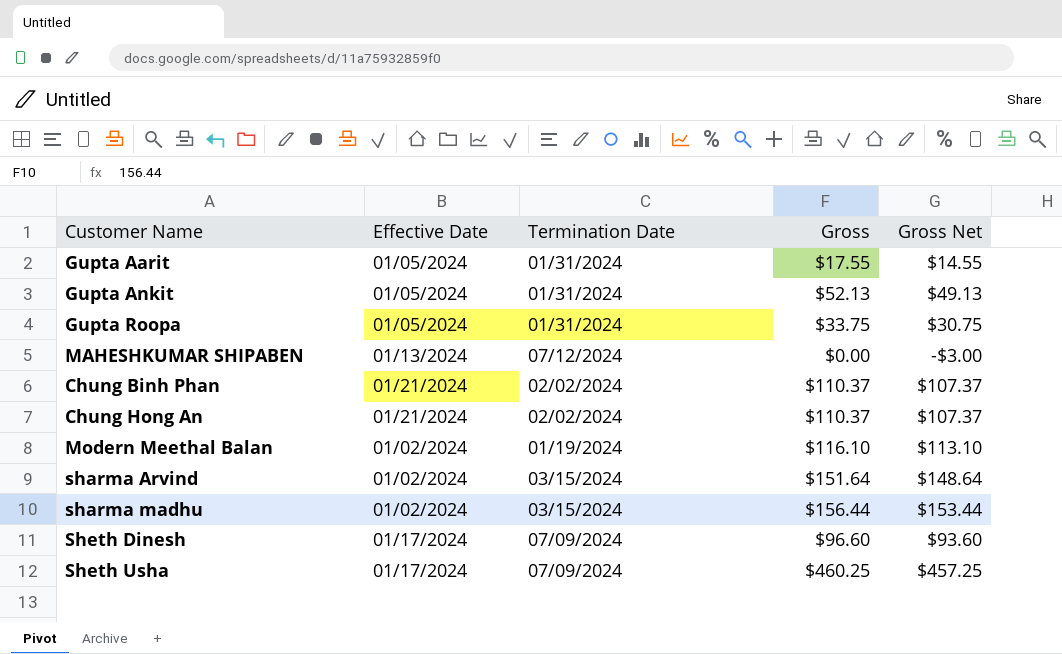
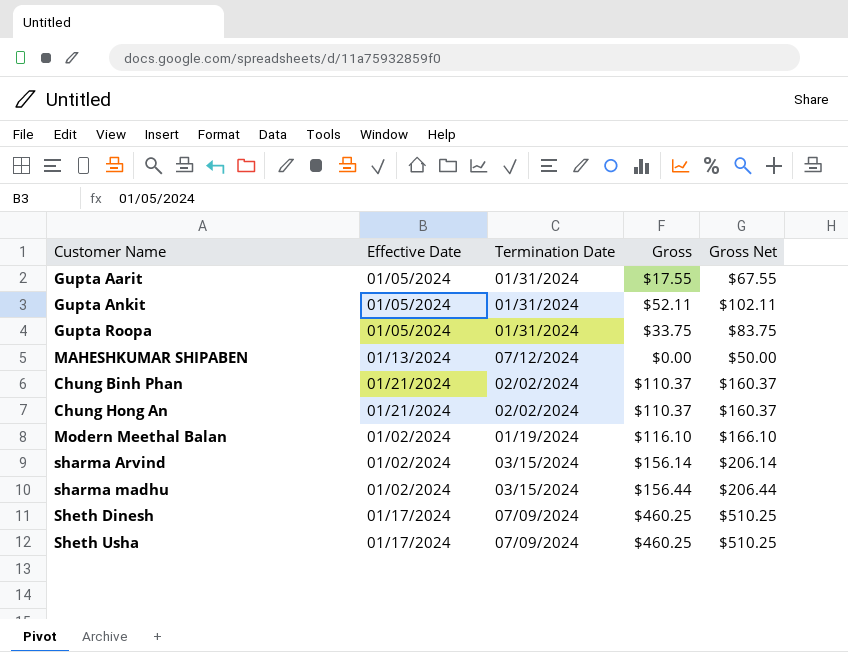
column Gross Net | formula: [Gross] - 3 -> [Gross] + 50
Gupta Ankit | Gross: $52.13 -> $52.11
sharma Arvind | Gross: $151.64 -> $156.14
Sheth Dinesh | Gross: $96.60 -> $460.25

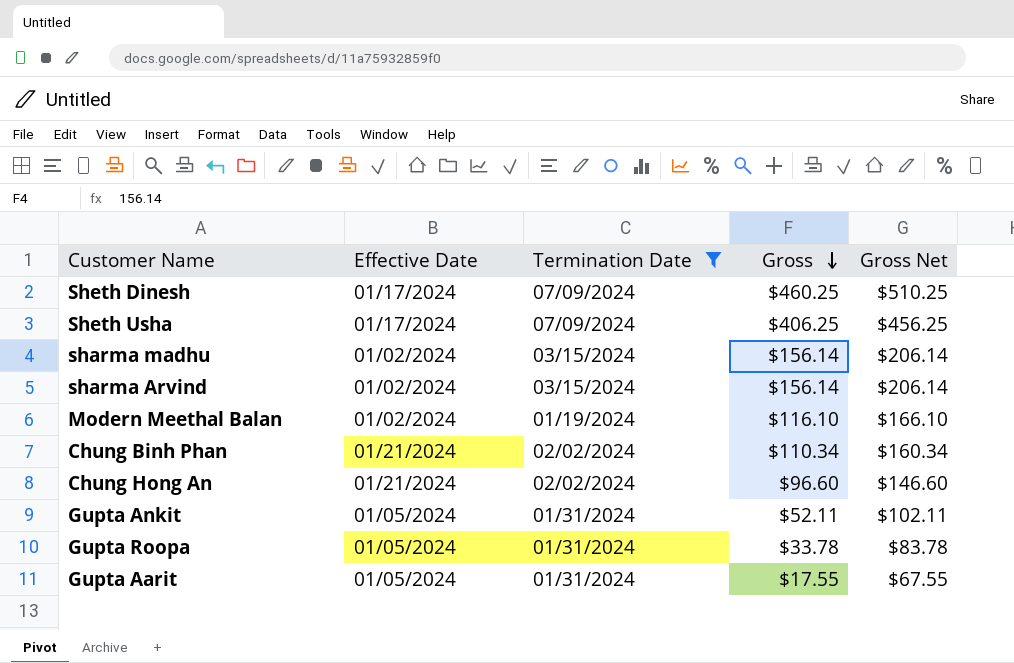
filter: none -> Termination Date != 07/12/2024
row order: none -> Gross descending
Sheth Usha | Gross: $460.25 -> $406.25
Sheth Usha | Gross Net: $510.25 -> $456.25
sharma madhu | Gross: $156.44 -> $156.14
sharma madhu | Gross Net: $206.44 -> $206.14
Chung Binh Phan | Gross: $110.37 -> $110.34
Chung Binh Phan | Gross Net: $160.37 -> $160.34
Chung Hong An | Gross: $110.37 -> $96.60
Chung Hong An | Gross Net: $160.37 -> $146.60
Gupta Roopa | Gross: $33.75 -> $33.78
Gupta Roopa | Gross Net: $83.75 -> $83.78

